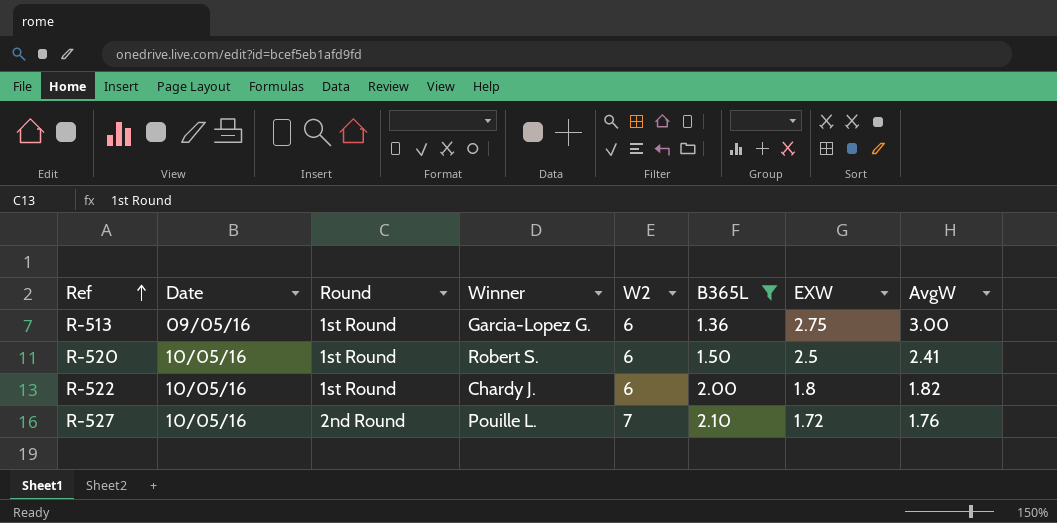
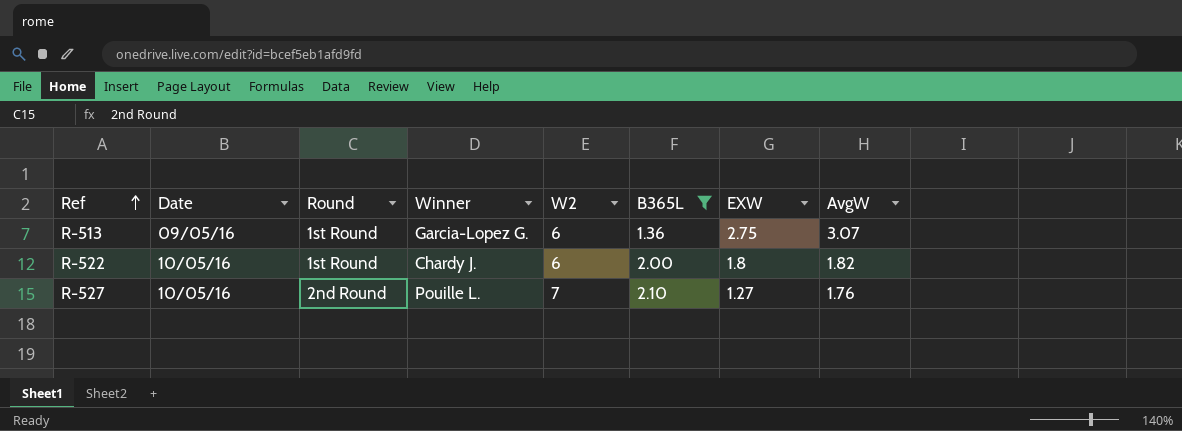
row R-520: 10/05/16 | 1st Round | Robert S. | 6 | 1.50 | 2.5 | 2.41 -> none
R-513 | AvgW: 3.00 -> 3.07
R-527 | EXW: 1.72 -> 1.27

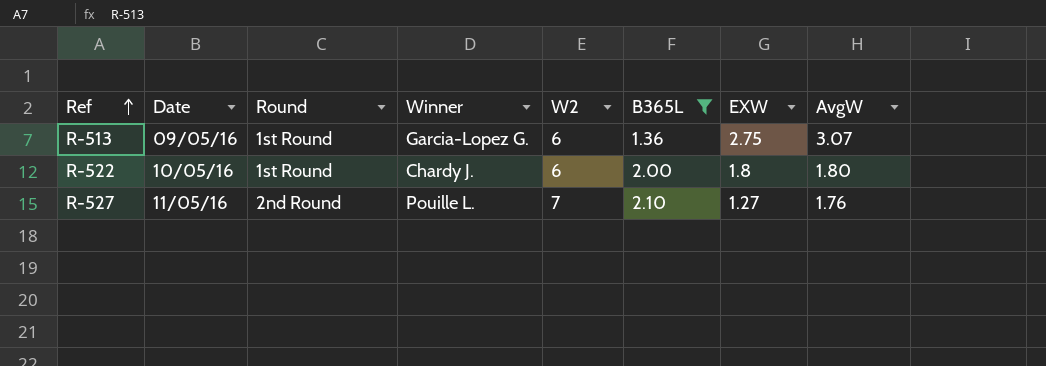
R-522 | AvgW: 1.82 -> 1.80
R-527 | Date: 10/05/16 -> 11/05/16

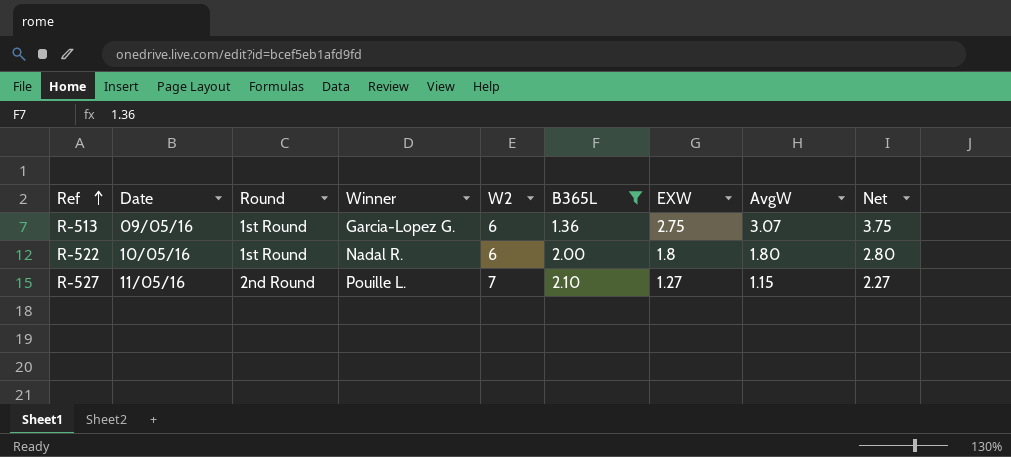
column Net | formula: none -> [EXW] + 1
R-522 | Winner: Chardy J. -> Nadal R.
R-527 | AvgW: 1.76 -> 1.15

